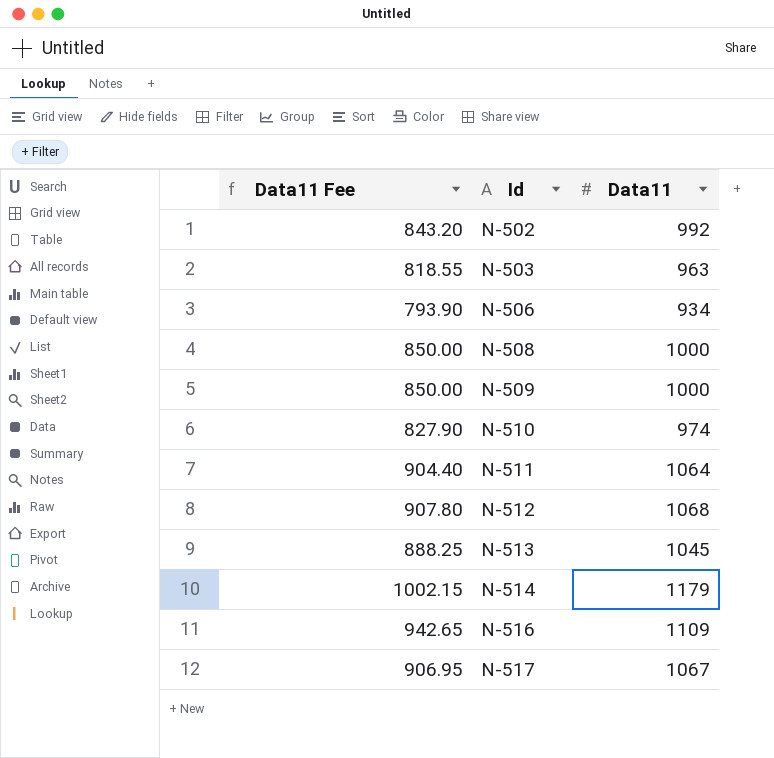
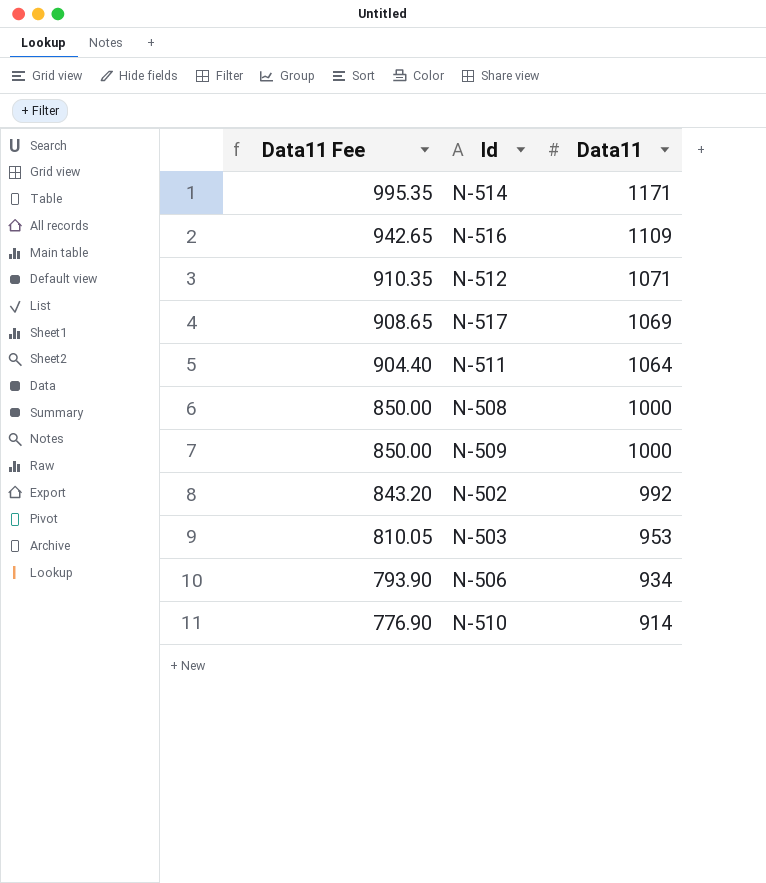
row order: Id ascending -> Data11 Fee descending
row N-513: 888.25 | 1045 -> none
N-514 | Data11 Fee: 1002.15 -> 995.35
N-514 | Data11: 1179 -> 1171
N-512 | Data11 Fee: 907.80 -> 910.35
N-512 | Data11: 1068 -> 1071
N-517 | Data11 Fee: 906.95 -> 908.65
N-517 | Data11: 1067 -> 1069
N-503 | Data11 Fee: 818.55 -> 810.05
N-503 | Data11: 963 -> 953
N-510 | Data11 Fee: 827.90 -> 776.90
N-510 | Data11: 974 -> 914

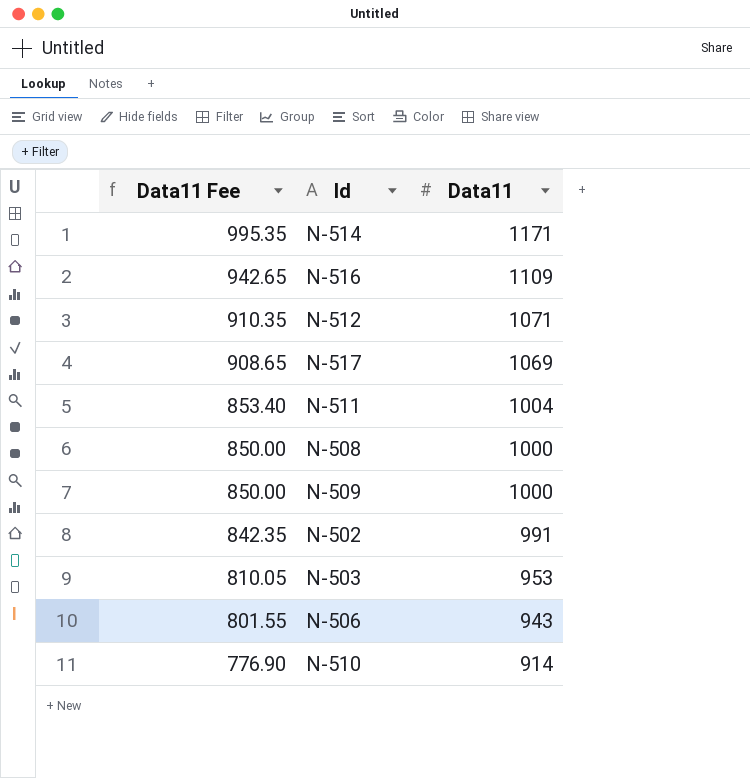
N-511 | Data11 Fee: 904.40 -> 853.40
N-511 | Data11: 1064 -> 1004
N-502 | Data11 Fee: 843.20 -> 842.35
N-502 | Data11: 992 -> 991
N-506 | Data11 Fee: 793.90 -> 801.55
N-506 | Data11: 934 -> 943

